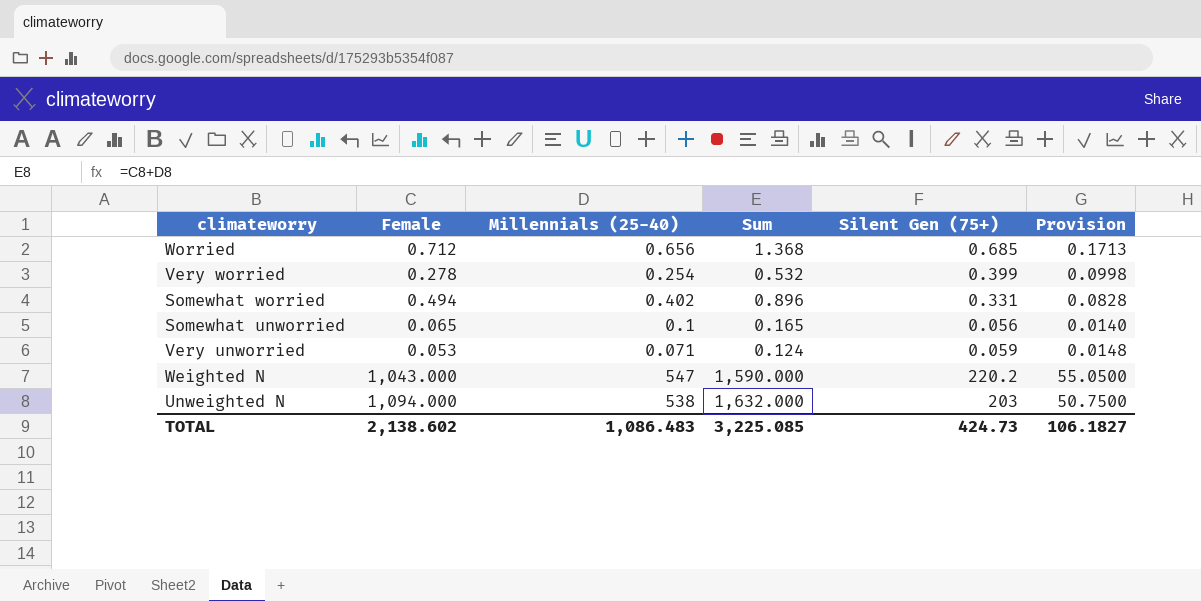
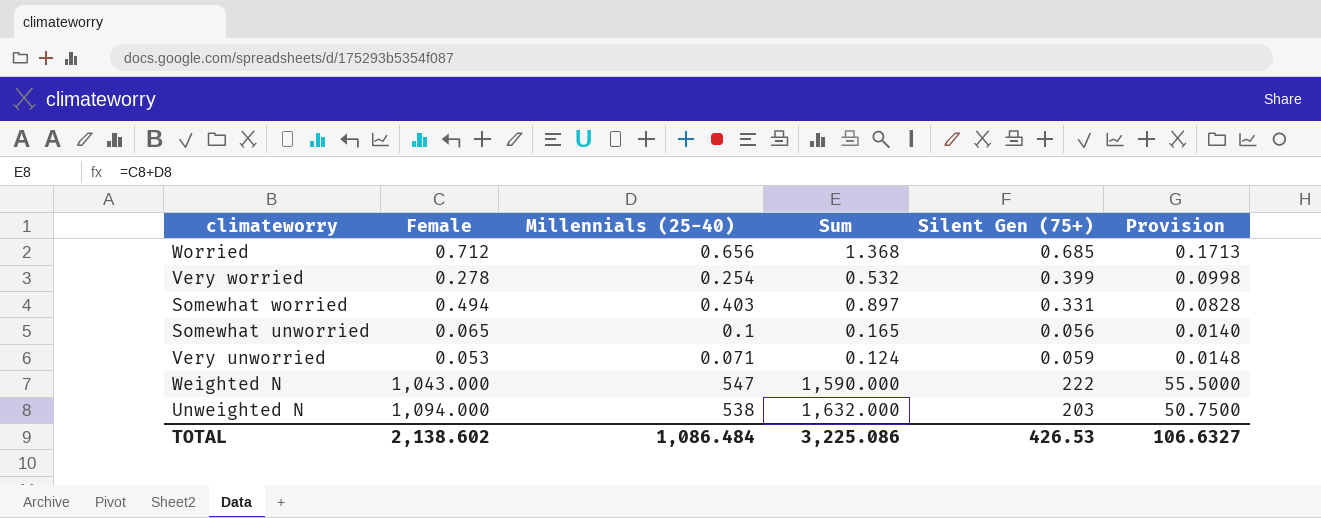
Somewhat worried | Millennials (25-40): 0.402 -> 0.403
Somewhat worried | Sum: 0.896 -> 0.897
Weighted N | Silent Gen (75+): 220.2 -> 222
Weighted N | Provision: 55.0500 -> 55.5000
TOTAL | Millennials (25-40): 1,086.483 -> 1,086.484
TOTAL | Sum: 3,225.085 -> 3,225.086
TOTAL | Silent Gen (75+): 424.73 -> 426.53
TOTAL | Provision: 106.1827 -> 106.6327

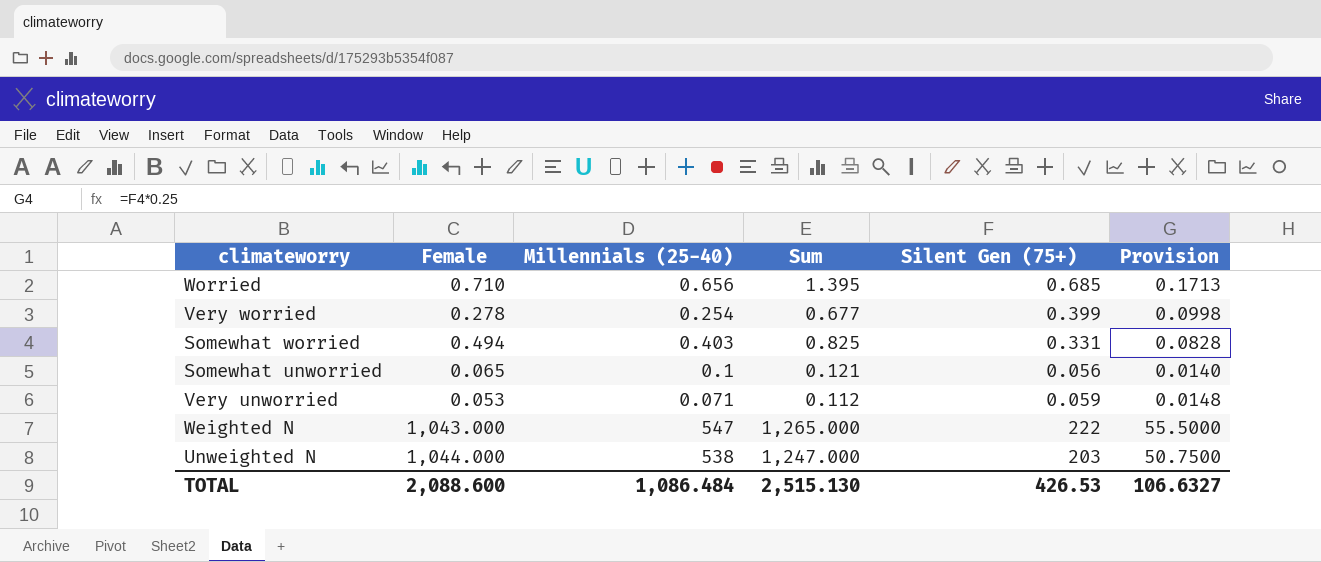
column Sum | formula: [Female] + [Millennials (25-40)] -> [Female] + [Silent Gen (75+)]
Worried | Female: 0.712 -> 0.710
Unweighted N | Female: 1,094.000 -> 1,044.000
TOTAL | Female: 2,138.602 -> 2,088.600
TOTAL | Sum: 3,225.086 -> 2,515.130

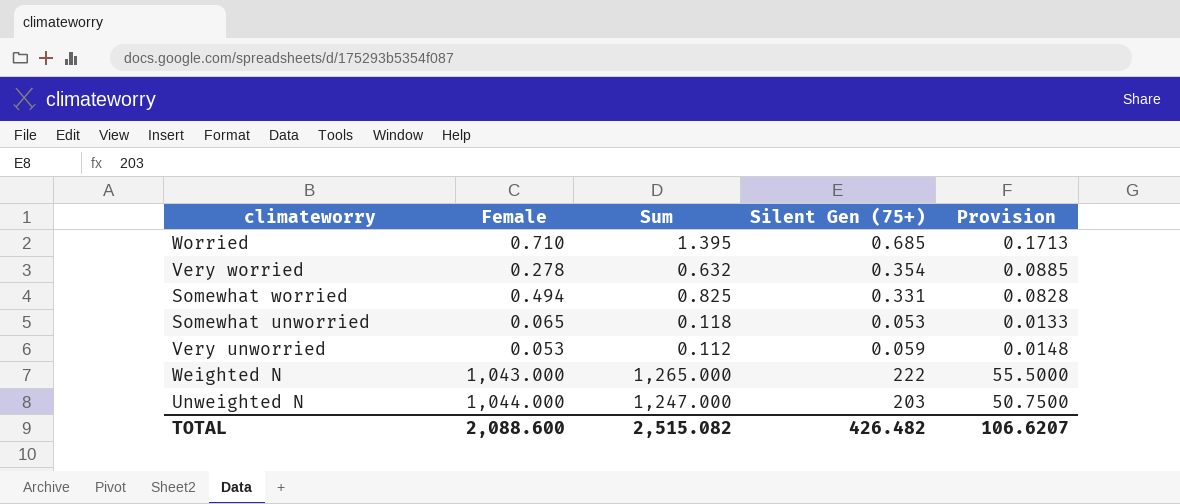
column Millennials (25-40) | position: 3 -> none
Very worried | Sum: 0.677 -> 0.632
Very worried | Silent Gen (75+): 0.399 -> 0.354
Very worried | Provision: 0.0998 -> 0.0885
Somewhat unworried | Sum: 0.121 -> 0.118
Somewhat unworried | Silent Gen (75+): 0.056 -> 0.053
Somewhat unworried | Provision: 0.0140 -> 0.0133
TOTAL | Sum: 2,515.130 -> 2,515.082
TOTAL | Silent Gen (75+): 426.53 -> 426.482
TOTAL | Provision: 106.6327 -> 106.6207

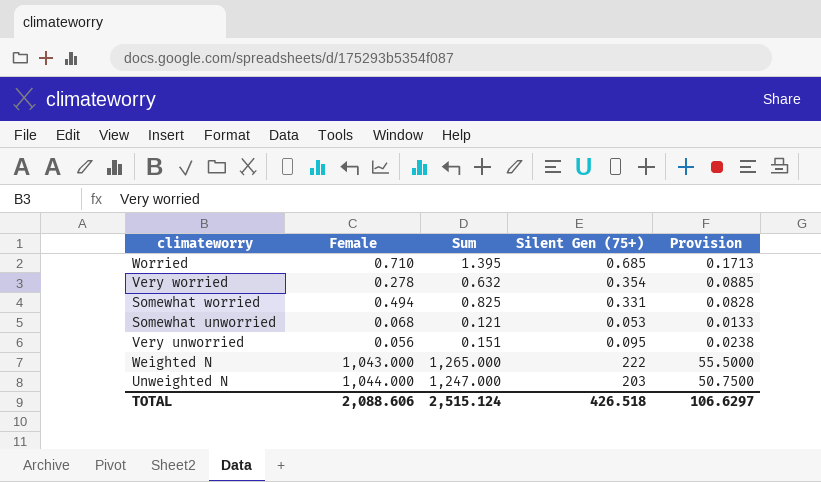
Somewhat unworried | Female: 0.065 -> 0.068
Somewhat unworried | Sum: 0.118 -> 0.121
Very unworried | Female: 0.053 -> 0.056
Very unworried | Sum: 0.112 -> 0.151
Very unworried | Silent Gen (75+): 0.059 -> 0.095
Very unworried | Provision: 0.0148 -> 0.0238
TOTAL | Female: 2,088.600 -> 2,088.606
TOTAL | Sum: 2,515.082 -> 2,515.124
TOTAL | Silent Gen (75+): 426.482 -> 426.518
TOTAL | Provision: 106.6207 -> 106.6297

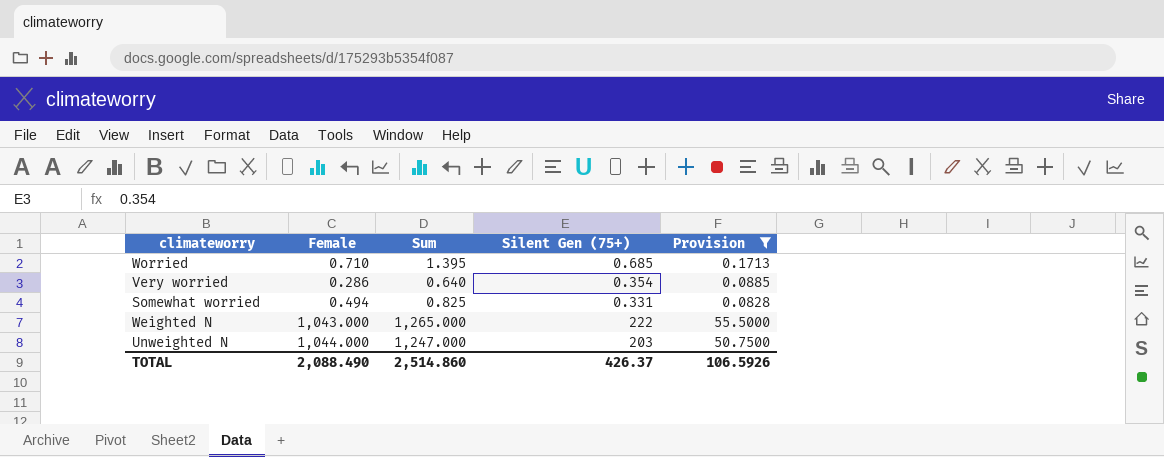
filter: none -> Provision >= 0.0828
Very worried | Female: 0.278 -> 0.286
Very worried | Sum: 0.632 -> 0.640
TOTAL | Female: 2,088.606 -> 2,088.490
TOTAL | Sum: 2,515.124 -> 2,514.860
TOTAL | Silent Gen (75+): 426.518 -> 426.37
TOTAL | Provision: 106.6297 -> 106.5926

